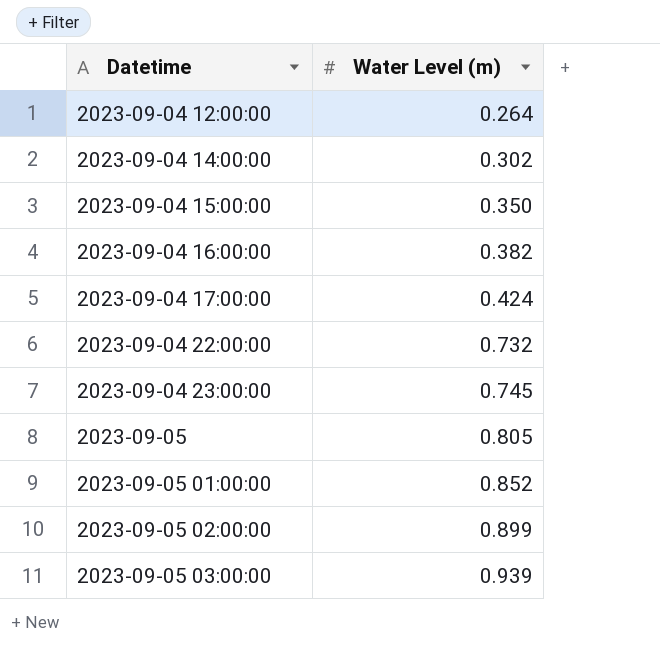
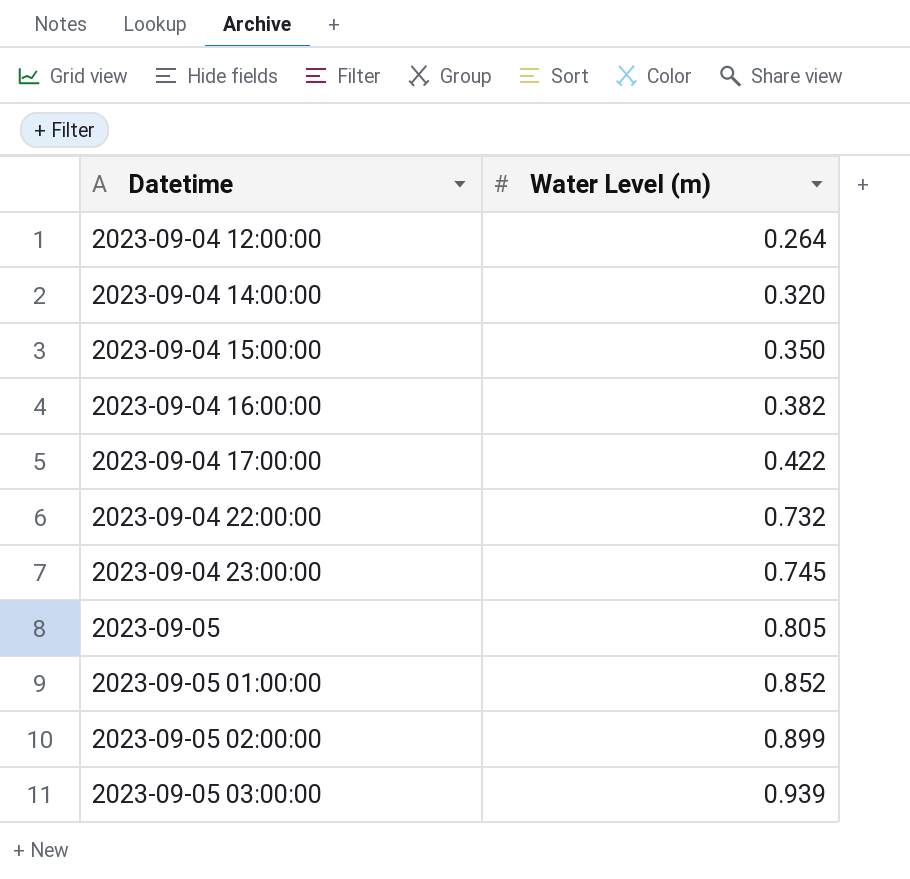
2023-09-04 14:00:00 | Water Level (m): 0.302 -> 0.320
2023-09-04 17:00:00 | Water Level (m): 0.424 -> 0.422

